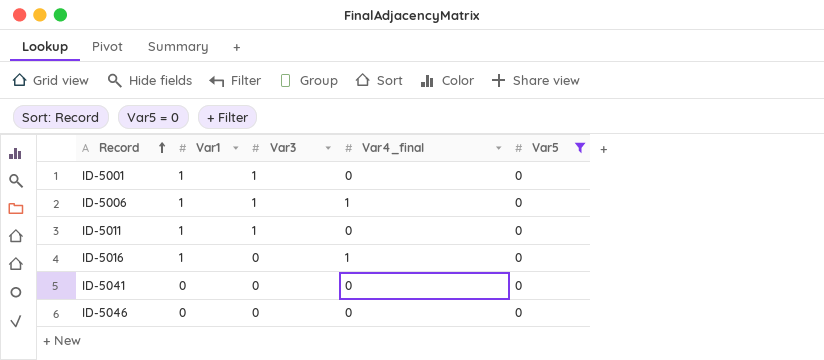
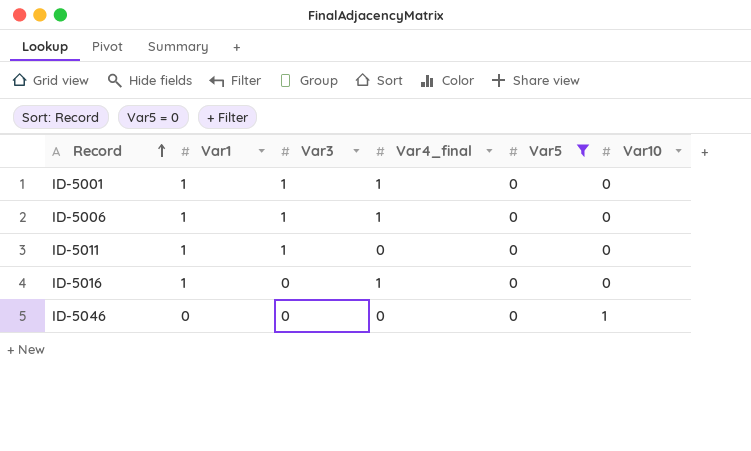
column Var10 | position: none -> 6
row ID-5041: 0 | 0 | 0 | 0 -> none
ID-5001 | Var4_final: 0 -> 1

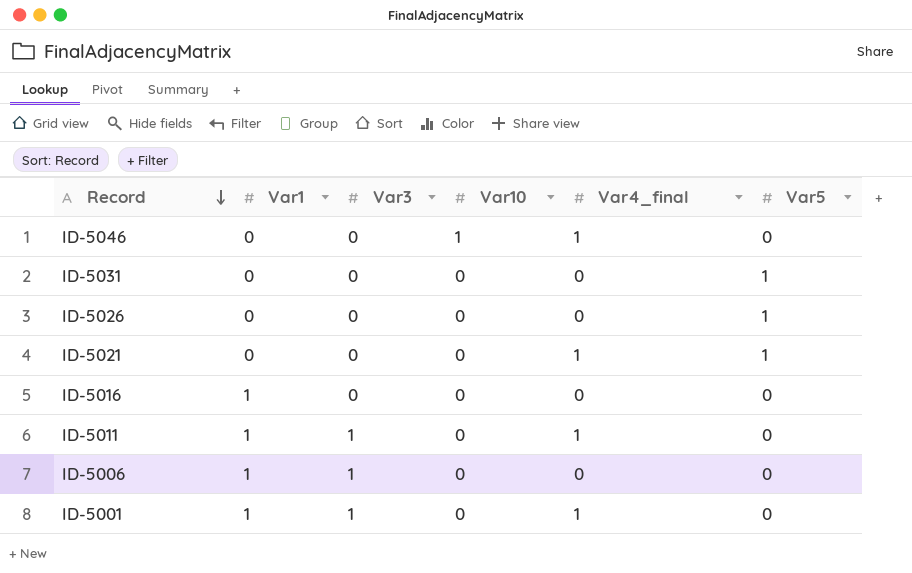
filter: Var5 = 0 -> none
row order: Record ascending -> Record descending
column Var10 | position: 6 -> 4
ID-5046 | Var4_final: 0 -> 1
ID-5016 | Var4_final: 1 -> 0
ID-5011 | Var4_final: 0 -> 1
ID-5006 | Var4_final: 1 -> 0

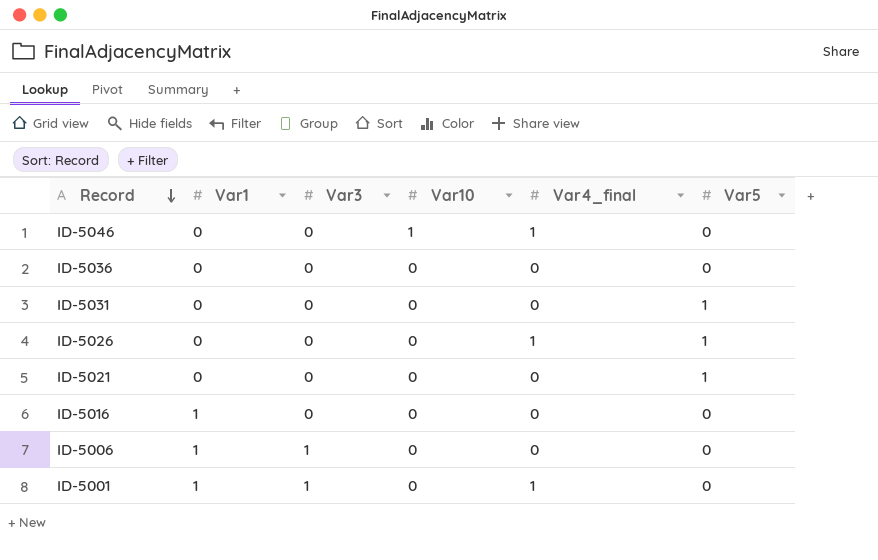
row ID-5011: 1 | 1 | 0 | 1 | 0 -> none
row ID-5036: none -> 0 | 0 | 0 | 0 | 0
ID-5026 | Var4_final: 0 -> 1
ID-5021 | Var4_final: 1 -> 0

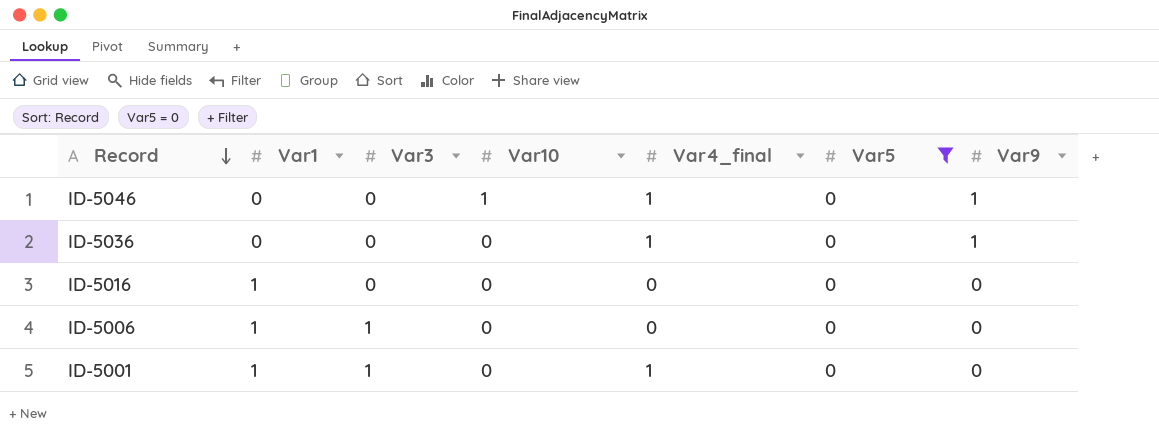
filter: none -> Var5 = 0
column Var9 | position: none -> 7
ID-5036 | Var4_final: 0 -> 1

